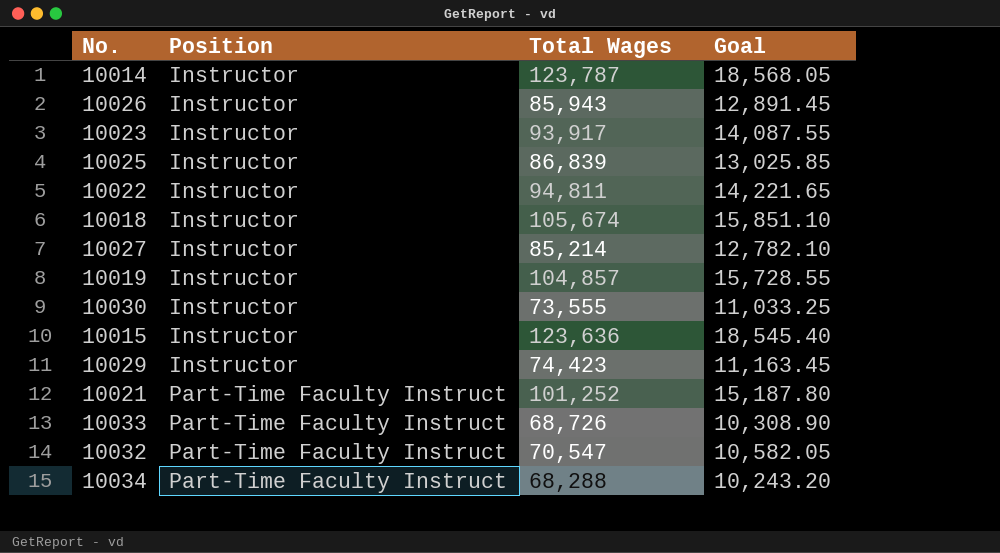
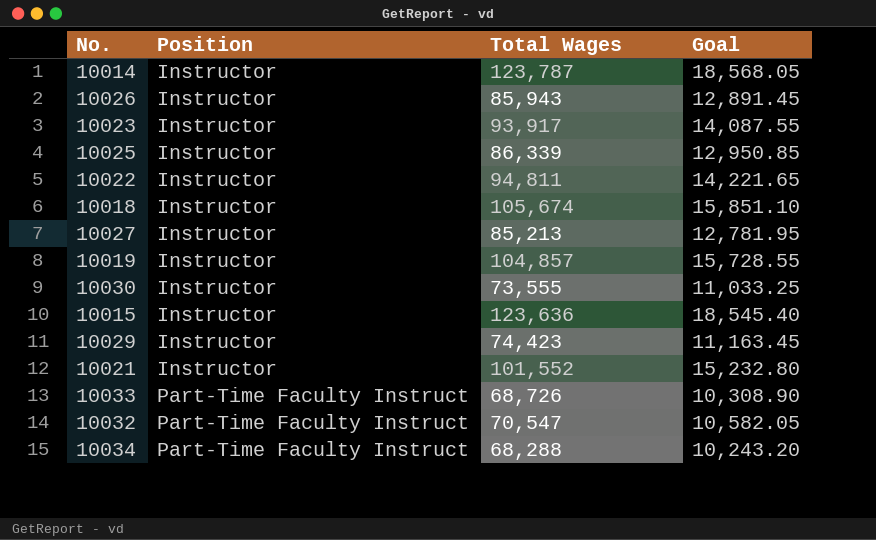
10025 | Total Wages: 86,839 -> 86,339
10025 | Goal: 13,025.85 -> 12,950.85
10027 | Total Wages: 85,214 -> 85,213
10027 | Goal: 12,782.10 -> 12,781.95
10021 | Position: Part-Time Faculty Instruct -> Instructor
10021 | Total Wages: 101,252 -> 101,552
10021 | Goal: 15,187.80 -> 15,232.80

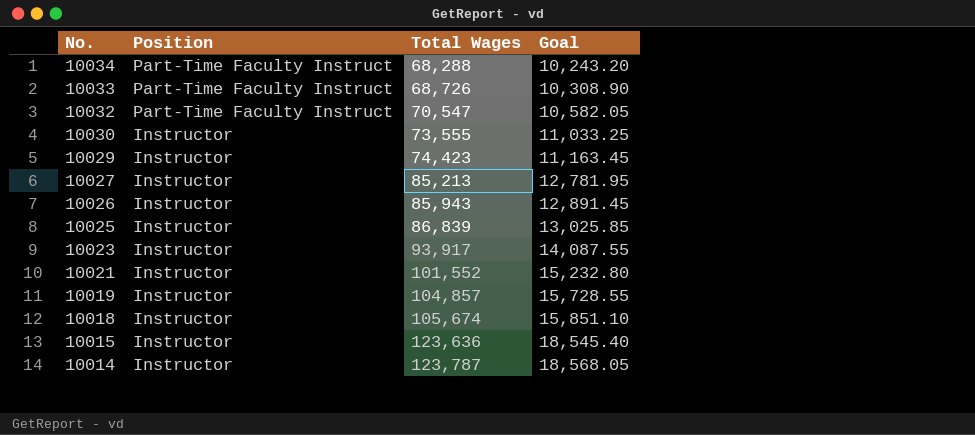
row order: Position ascending -> No. descending
row 10022: Instructor | 94,811 | 14,221.65 -> none
10025 | Total Wages: 86,339 -> 86,839
10025 | Goal: 12,950.85 -> 13,025.85

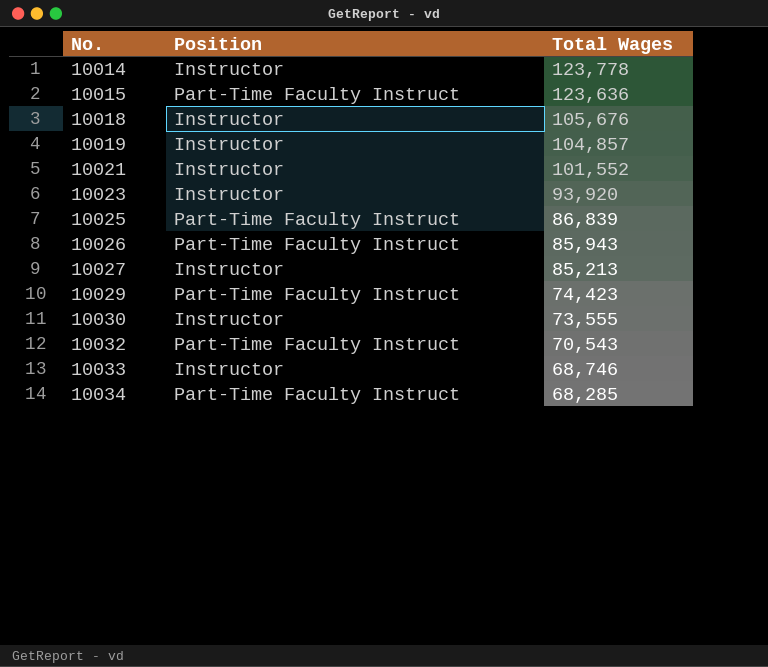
row order: No. descending -> No. ascending
column Goal | formula: [Total Wages] * 0.15 -> none
10014 | Total Wages: 123,787 -> 123,778
10015 | Position: Instructor -> Part-Time Faculty Instruct
10018 | Total Wages: 105,674 -> 105,676
10023 | Total Wages: 93,917 -> 93,920
10025 | Position: Instructor -> Part-Time Faculty Instruct
10026 | Position: Instructor -> Part-Time Faculty Instruct
10029 | Position: Instructor -> Part-Time Faculty Instruct
10032 | Total Wages: 70,547 -> 70,543
10033 | Position: Part-Time Faculty Instruct -> Instructor
10033 | Total Wages: 68,726 -> 68,746
10034 | Total Wages: 68,288 -> 68,285

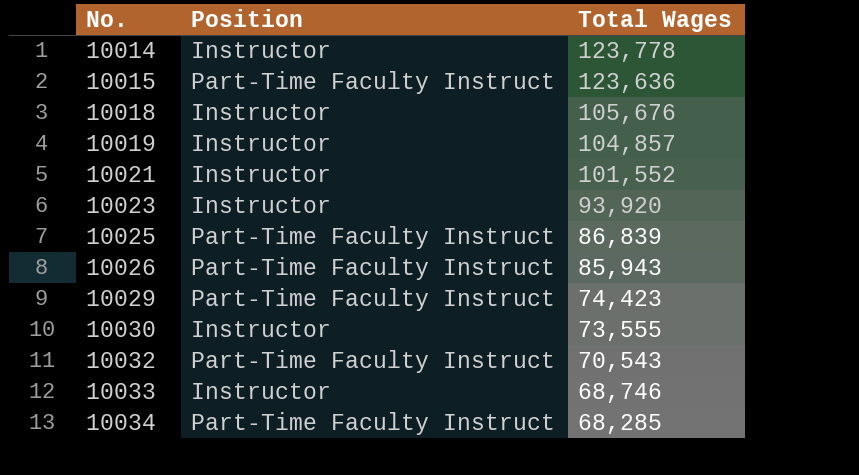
row 10027: Instructor | 85,213 -> none

